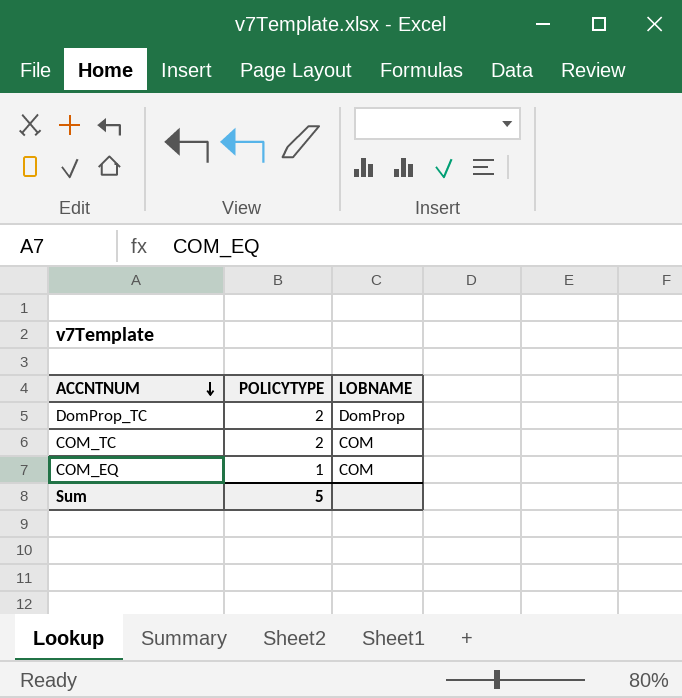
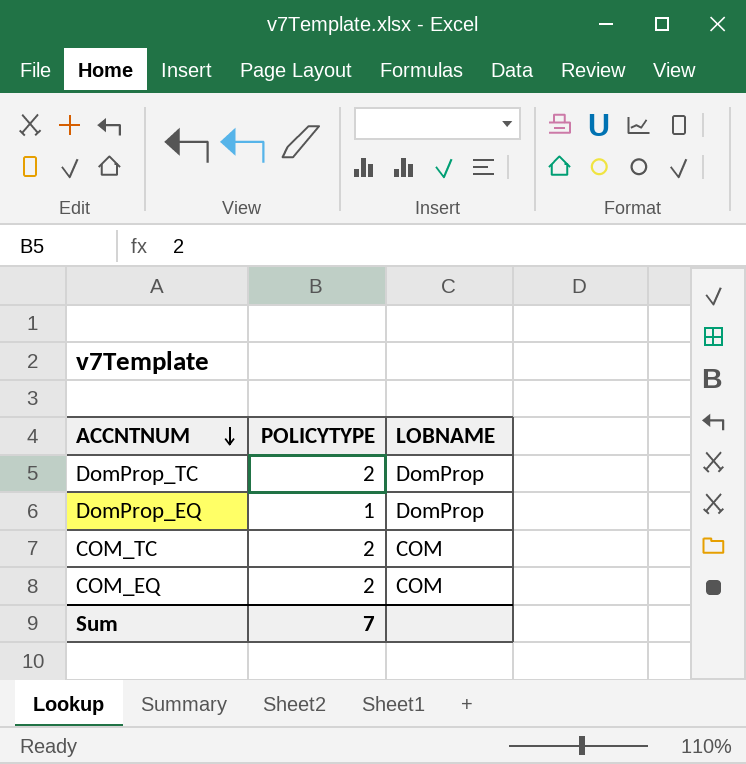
row DomProp_EQ: none -> 1 | DomProp
COM_EQ | POLICYTYPE: 1 -> 2
Sum | POLICYTYPE: 5 -> 7

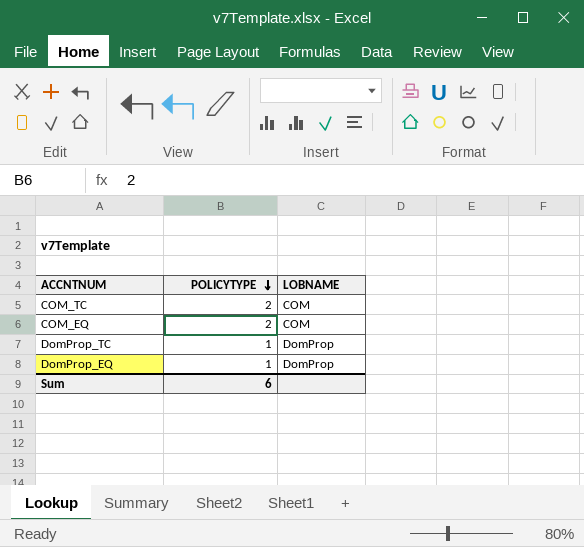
row order: ACCNTNUM descending -> POLICYTYPE descending
DomProp_TC | POLICYTYPE: 2 -> 1
Sum | POLICYTYPE: 7 -> 6

